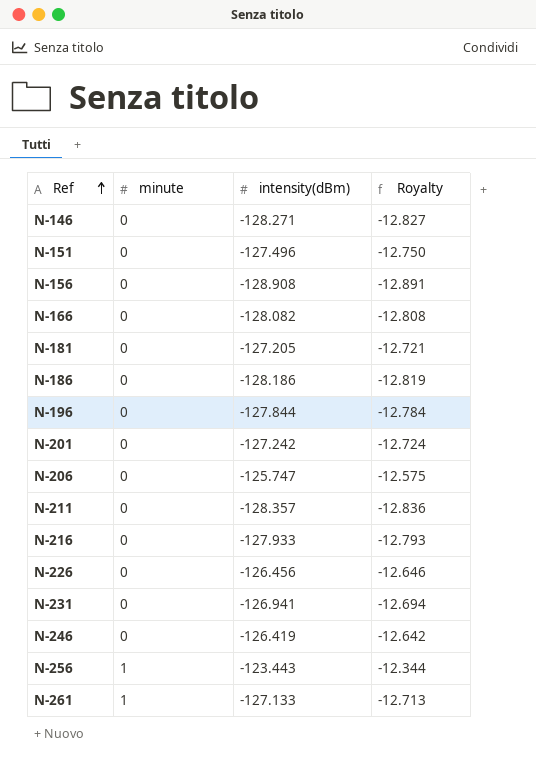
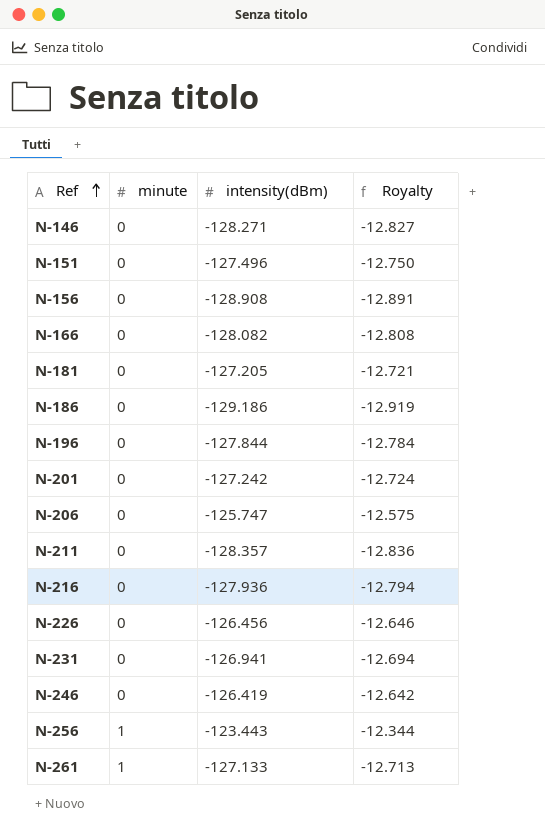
N-186 | intensity(dBm): -128.186 -> -129.186
N-186 | Royalty: -12.819 -> -12.919
N-216 | intensity(dBm): -127.933 -> -127.936
N-216 | Royalty: -12.793 -> -12.794

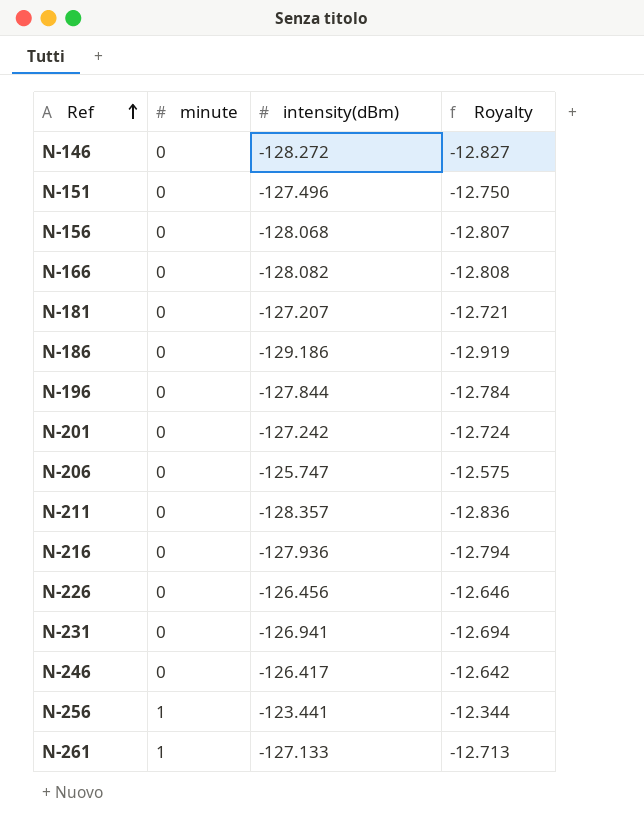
N-146 | intensity(dBm): -128.271 -> -128.272
N-156 | intensity(dBm): -128.908 -> -128.068
N-156 | Royalty: -12.891 -> -12.807
N-181 | intensity(dBm): -127.205 -> -127.207
N-246 | intensity(dBm): -126.419 -> -126.417
N-256 | intensity(dBm): -123.443 -> -123.441

